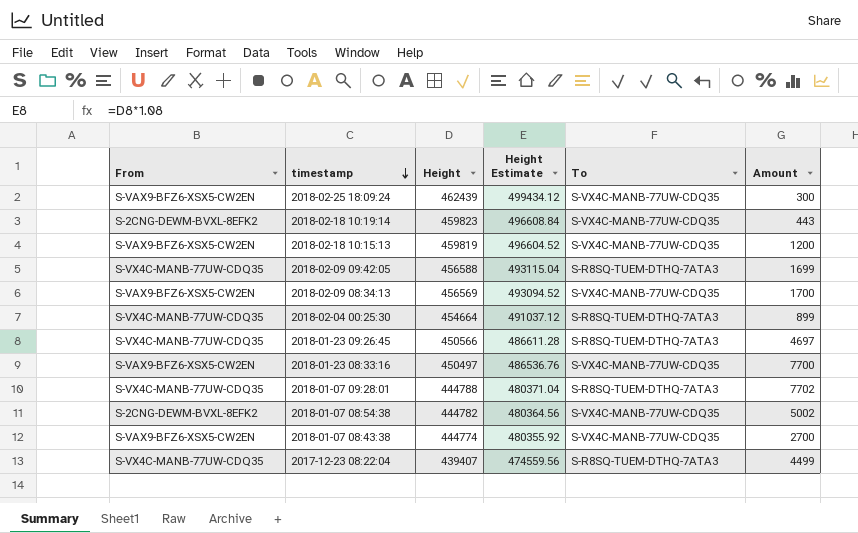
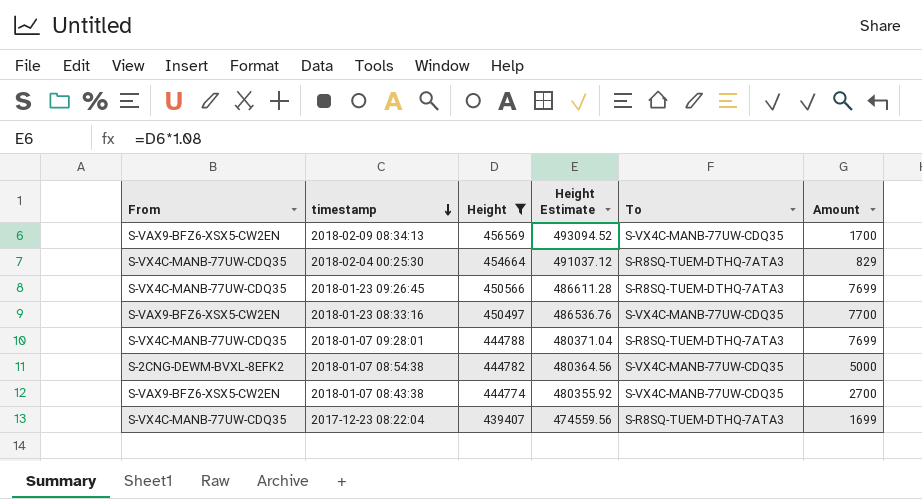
filter: none -> Height <= 456569
2018-02-04 00:25:30 | Amount: 899 -> 829
2018-01-23 09:26:45 | Amount: 4697 -> 7699
2018-01-07 09:28:01 | Amount: 7702 -> 7699
2018-01-07 08:54:38 | Amount: 5002 -> 5000
2017-12-23 08:22:04 | Amount: 4499 -> 1699

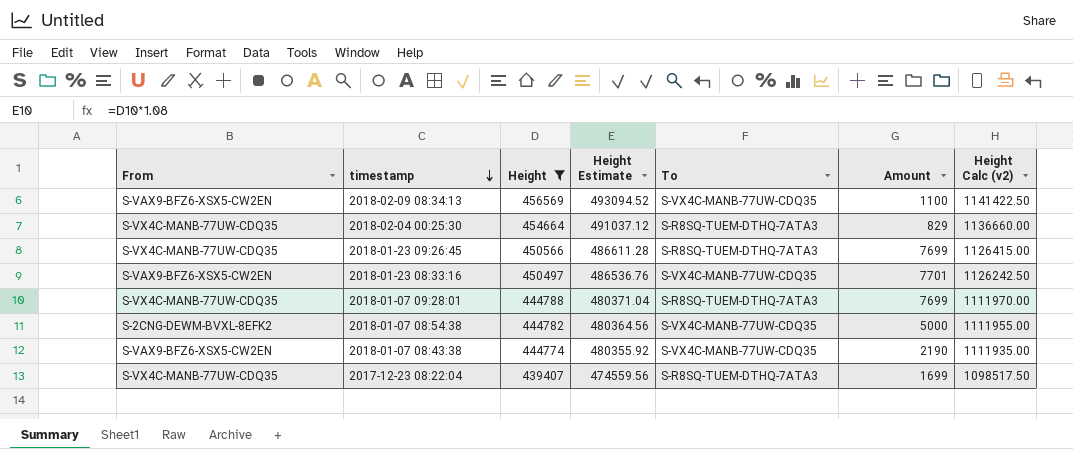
column Height Calc (v2) | formula: none -> [Height] * 2.5
2018-02-09 08:34:13 | Amount: 1700 -> 1100
2018-01-23 08:33:16 | Amount: 7700 -> 7701
2018-01-07 08:43:38 | Amount: 2700 -> 2190

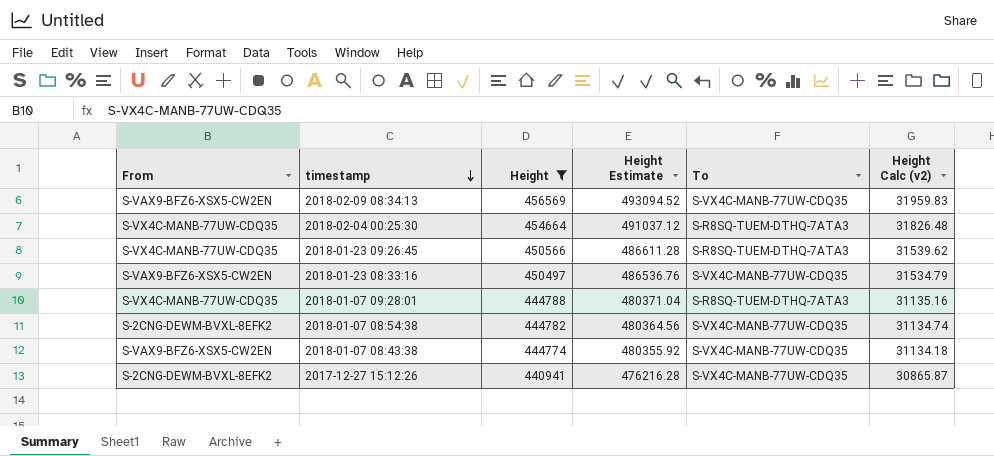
column Amount | position: 6 -> none
column Height Calc (v2) | formula: [Height] * 2.5 -> [Height] * 0.07
row 2017-12-23 08:22:04: S-VX4C-MANB-77UW-CDQ35 | 439407 | 474559.56 | S-R8SQ-TUEM-DTHQ-7ATA3 | 1699 | 1098517.50 -> none
row 2017-12-27 15:12:26: none -> S-2CNG-DEWM-BVXL-8EFK2 | 440941 | 476216.28 | S-VX4C-MANB-77UW-CDQ35 | 30865.87

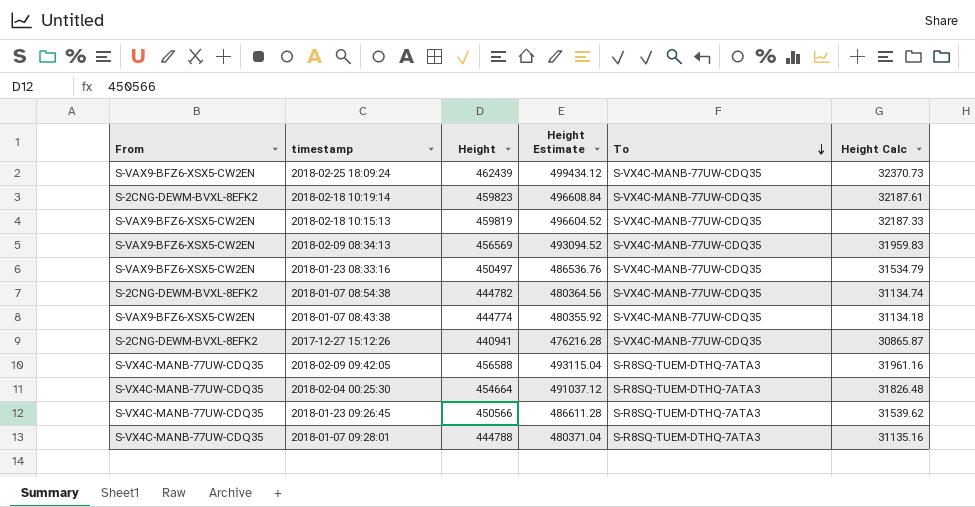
filter: Height <= 456569 -> none
row order: timestamp descending -> To descending
column name: Height Calc (v2) -> Height Calc

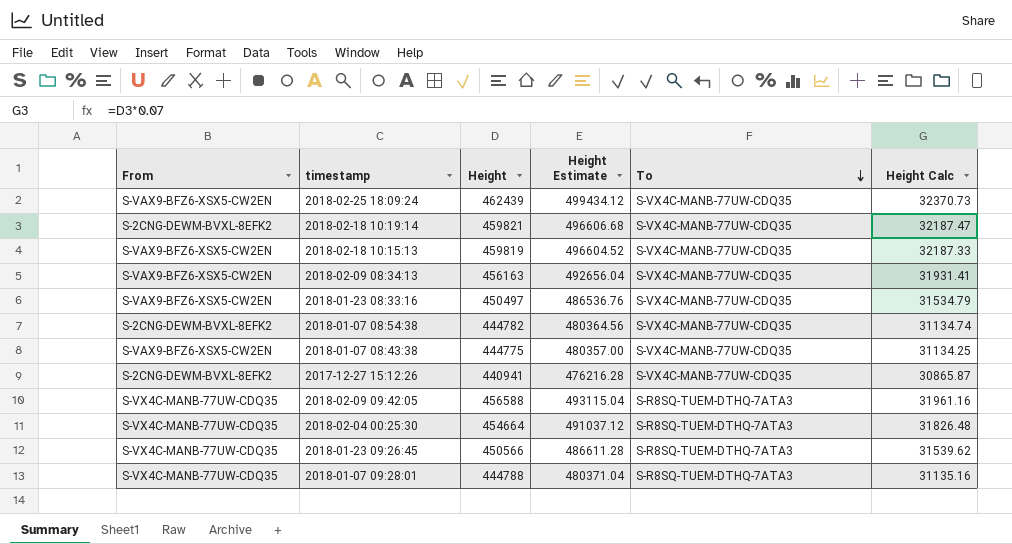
2018-02-18 10:19:14 | Height: 459823 -> 459821
2018-02-18 10:19:14 | Height Estimate: 496608.84 -> 496606.68
2018-02-18 10:19:14 | Height Calc: 32187.61 -> 32187.47
2018-02-09 08:34:13 | Height: 456569 -> 456163
2018-02-09 08:34:13 | Height Estimate: 493094.52 -> 492656.04
2018-02-09 08:34:13 | Height Calc: 31959.83 -> 31931.41
2018-01-07 08:43:38 | Height: 444774 -> 444775
2018-01-07 08:43:38 | Height Estimate: 480355.92 -> 480357.00
2018-01-07 08:43:38 | Height Calc: 31134.18 -> 31134.25

